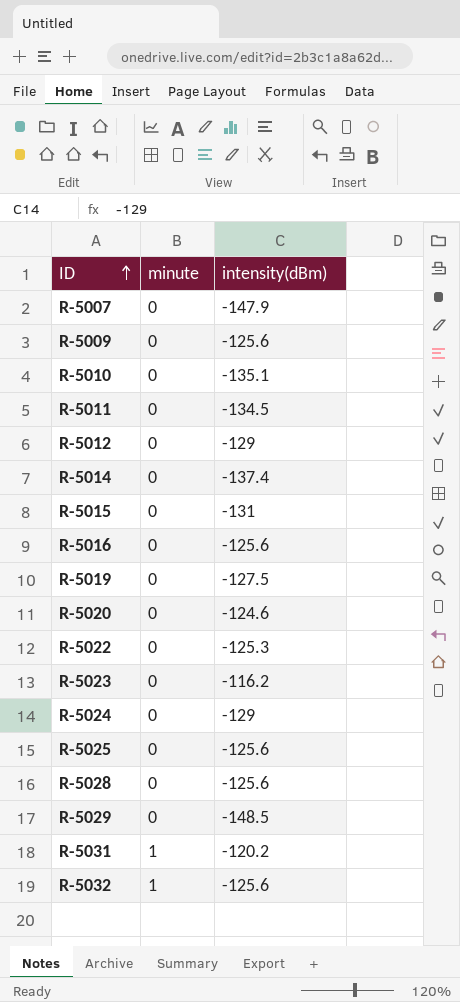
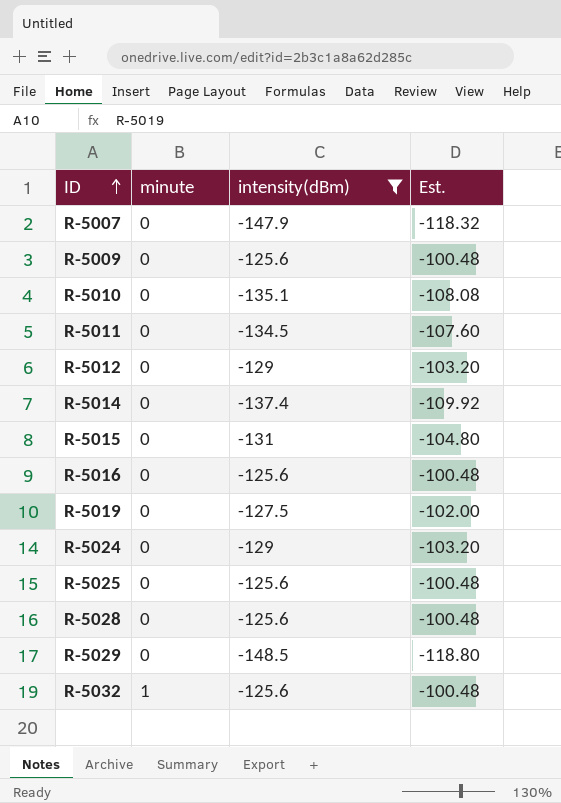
filter: none -> intensity(dBm) <= -125.6
column Est. | formula: none -> [intensity(dBm)] * 0.8

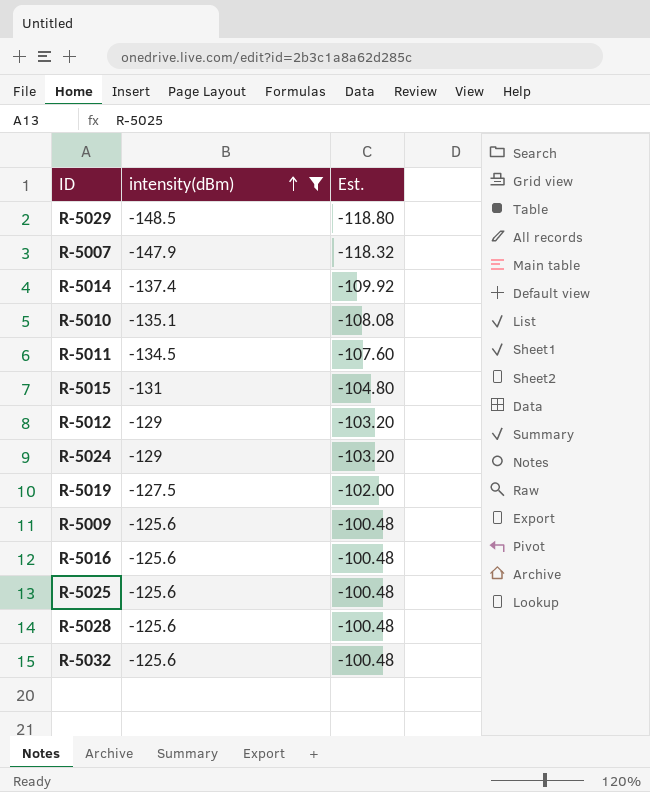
row order: ID ascending -> intensity(dBm) ascending
column minute | position: 2 -> none

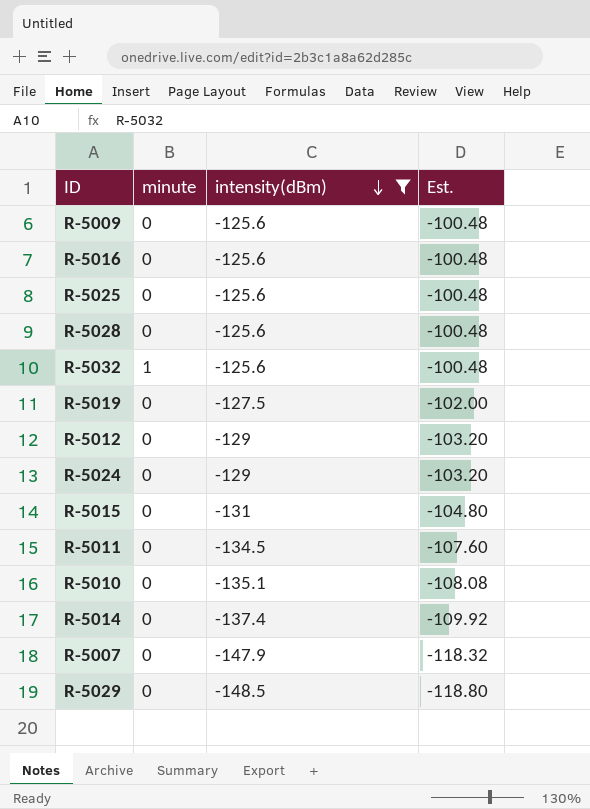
row order: intensity(dBm) ascending -> intensity(dBm) descending
column minute | position: none -> 2

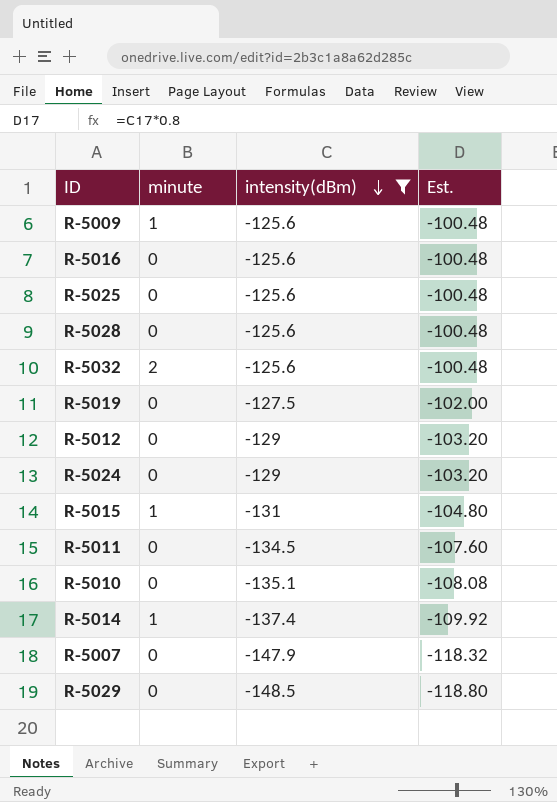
R-5009 | minute: 0 -> 1
R-5032 | minute: 1 -> 2
R-5015 | minute: 0 -> 1
R-5014 | minute: 0 -> 1

